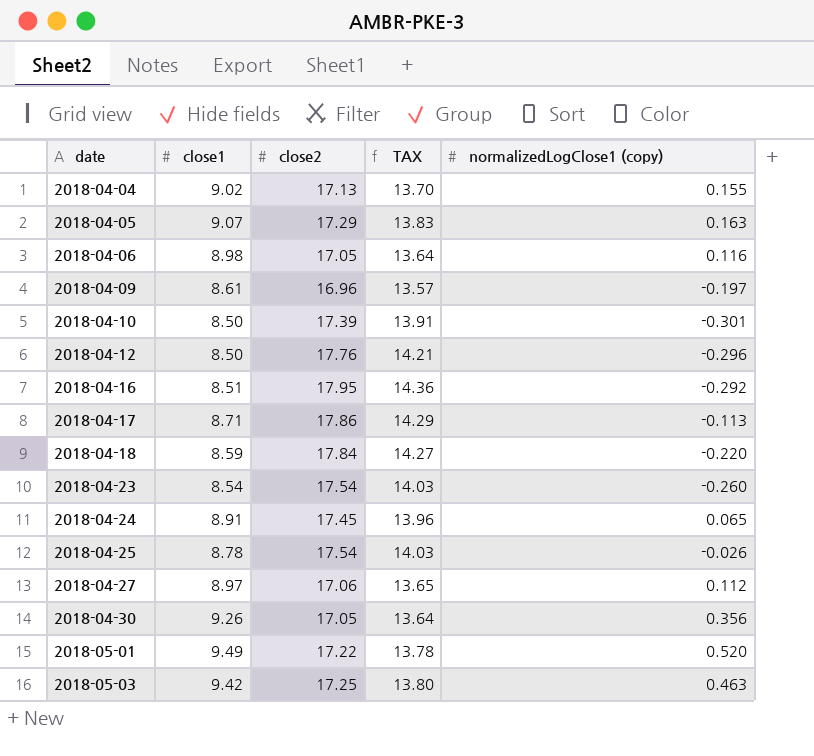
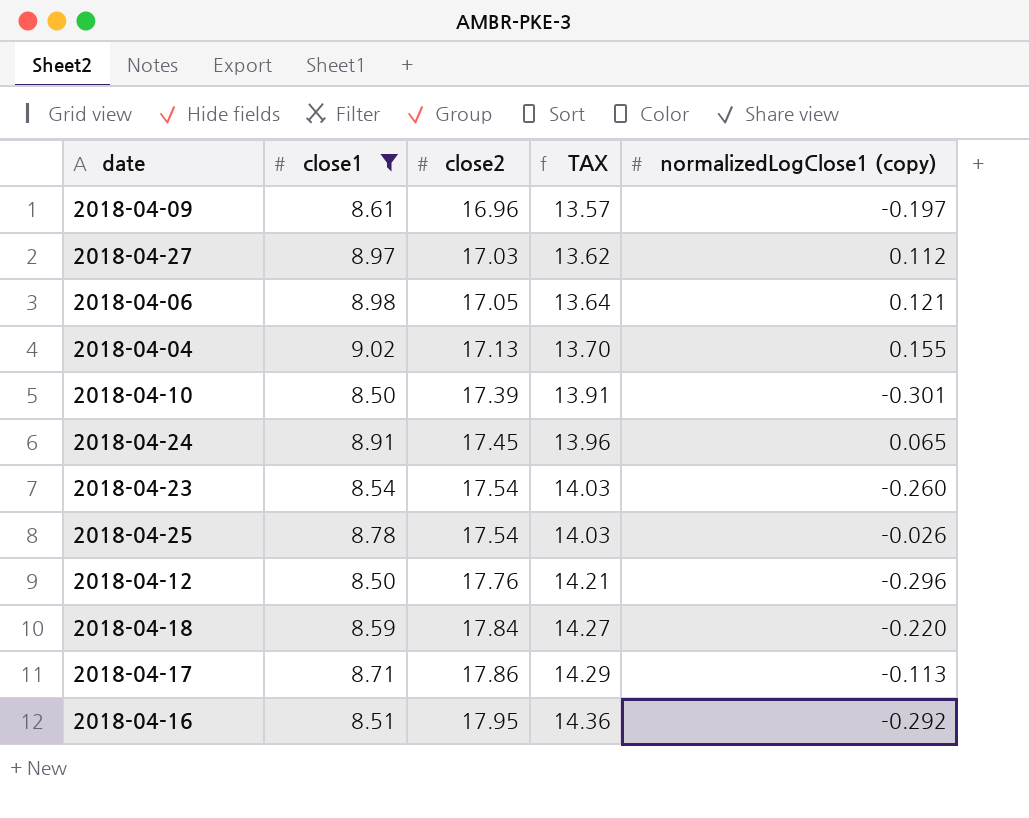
filter: none -> close1 <= 9.02
row order: date ascending -> close2 ascending
2018-04-27 | close2: 17.06 -> 17.03
2018-04-27 | TAX: 13.65 -> 13.62
2018-04-06 | normalizedLogClose1 (copy): 0.116 -> 0.121

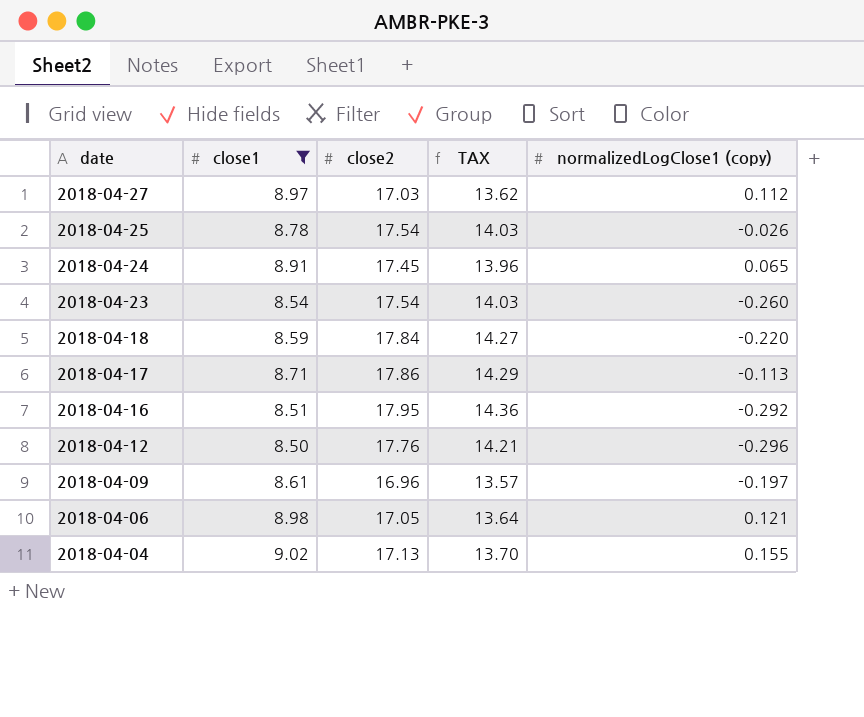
row order: close2 ascending -> date descending
row 2018-04-10: 8.50 | 17.39 | 13.91 | -0.301 -> none

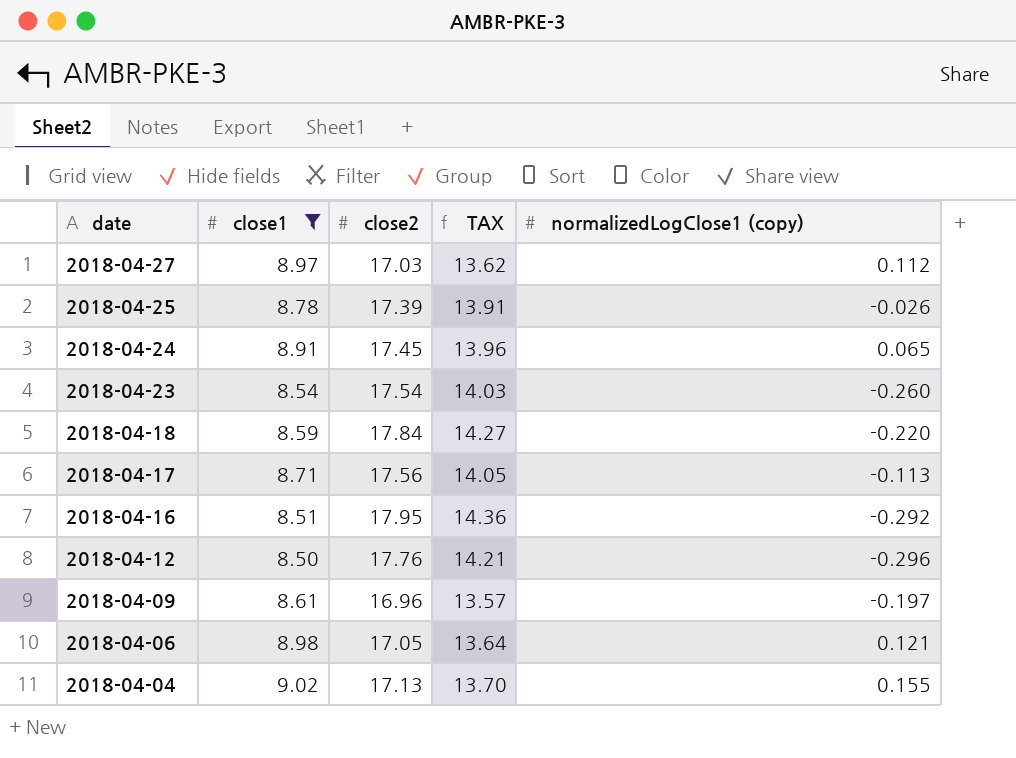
2018-04-25 | close2: 17.54 -> 17.39
2018-04-25 | TAX: 14.03 -> 13.91
2018-04-17 | close2: 17.86 -> 17.56
2018-04-17 | TAX: 14.29 -> 14.05

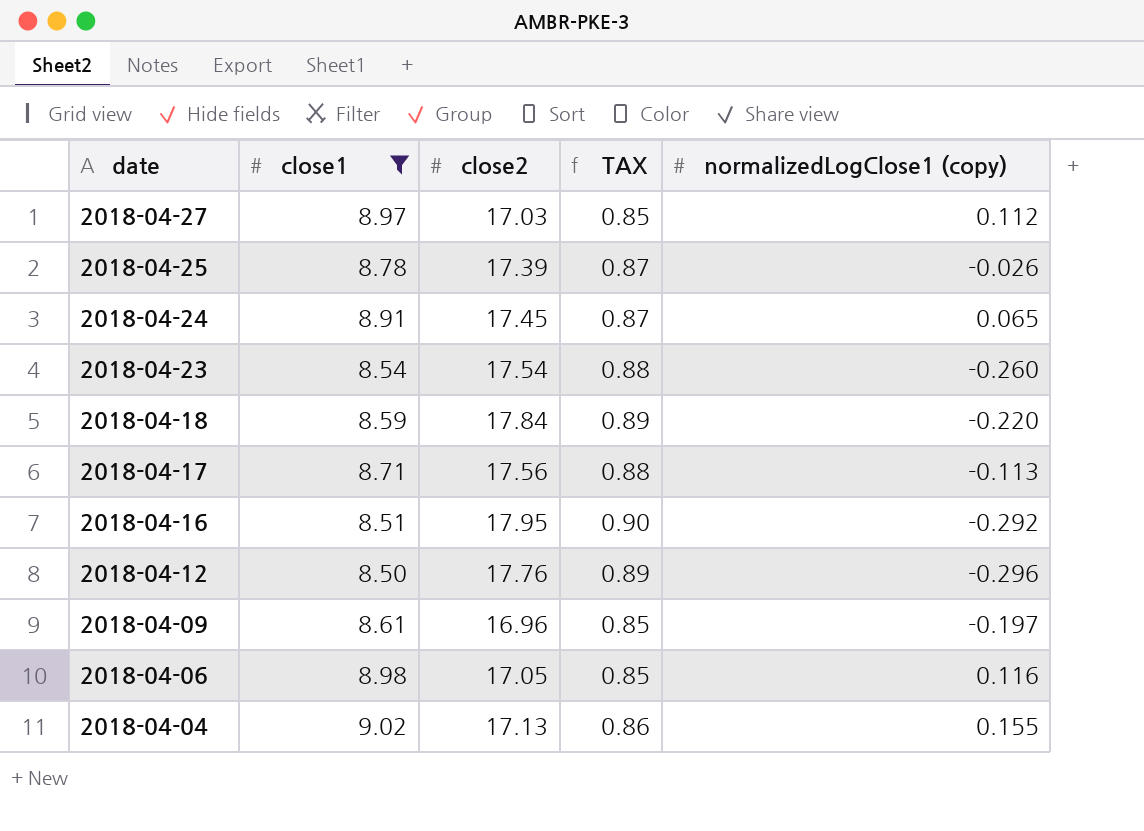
column TAX | formula: [close2] * 0.8 -> [close2] * 0.05
2018-04-06 | normalizedLogClose1 (copy): 0.121 -> 0.116

